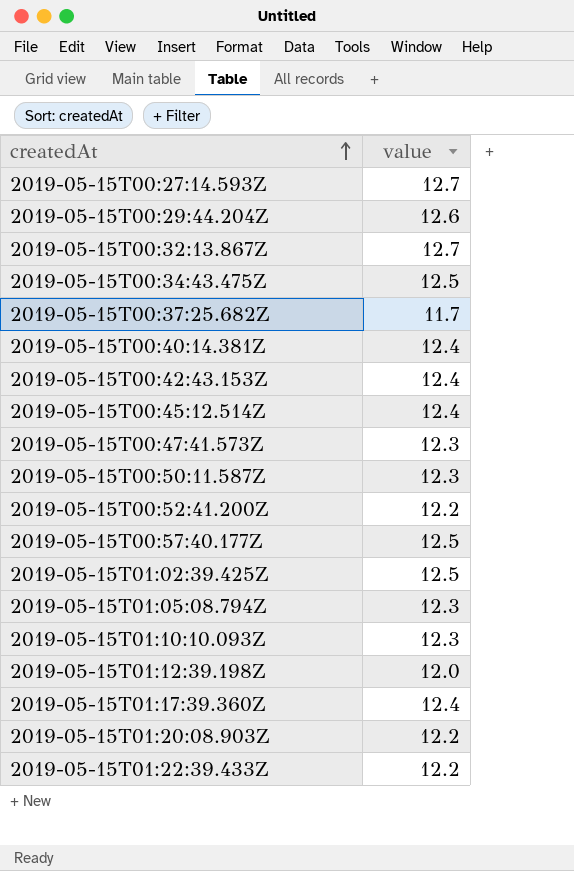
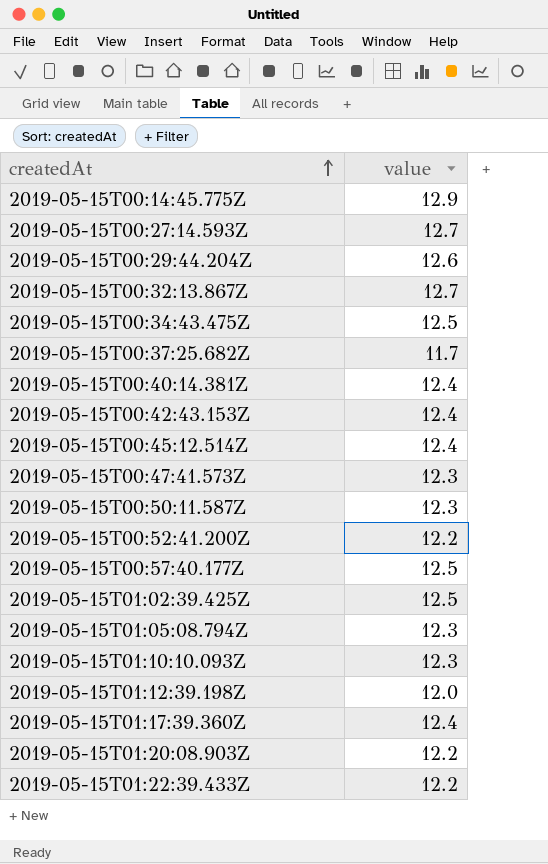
row 2019-05-15T00:14:45.775Z: none -> 12.9

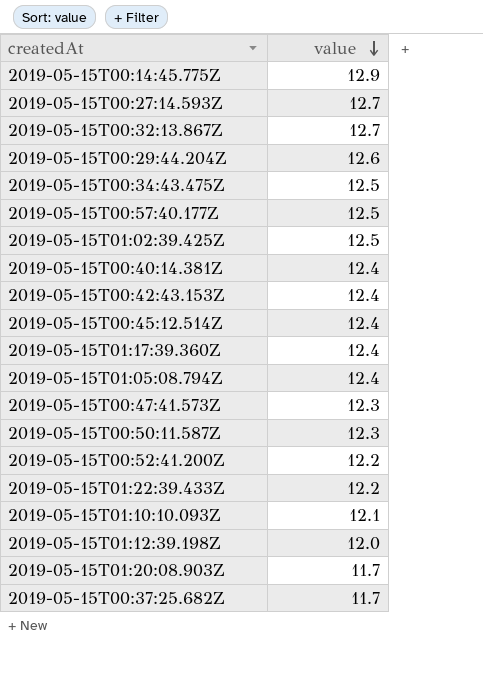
row order: createdAt ascending -> value descending
2019-05-15T01:05:08.794Z | value: 12.3 -> 12.4
2019-05-15T01:10:10.093Z | value: 12.3 -> 12.1
2019-05-15T01:20:08.903Z | value: 12.2 -> 11.7

